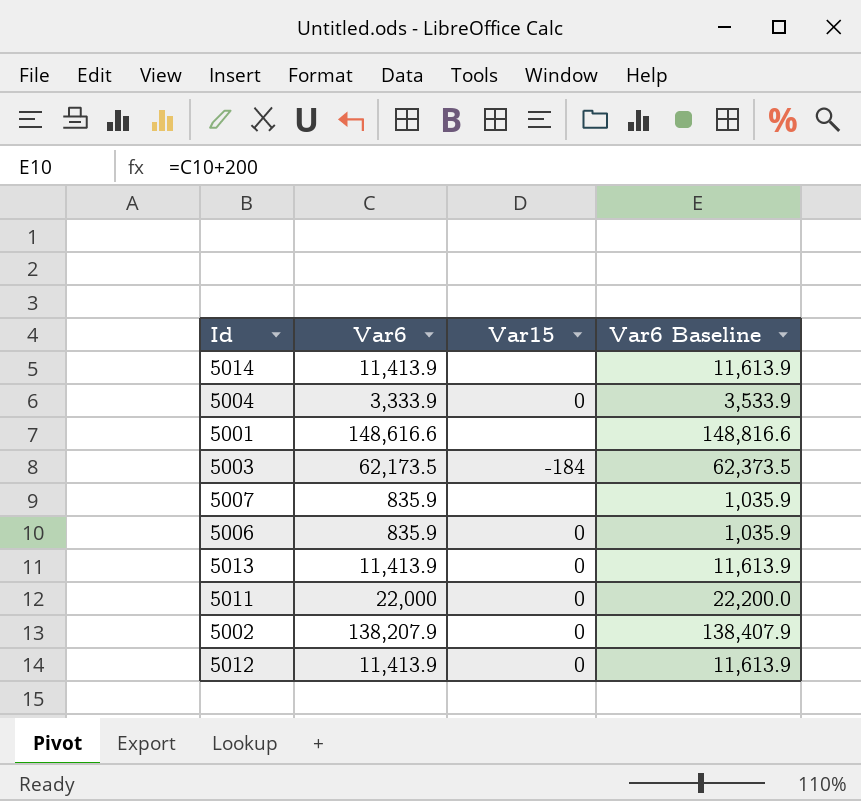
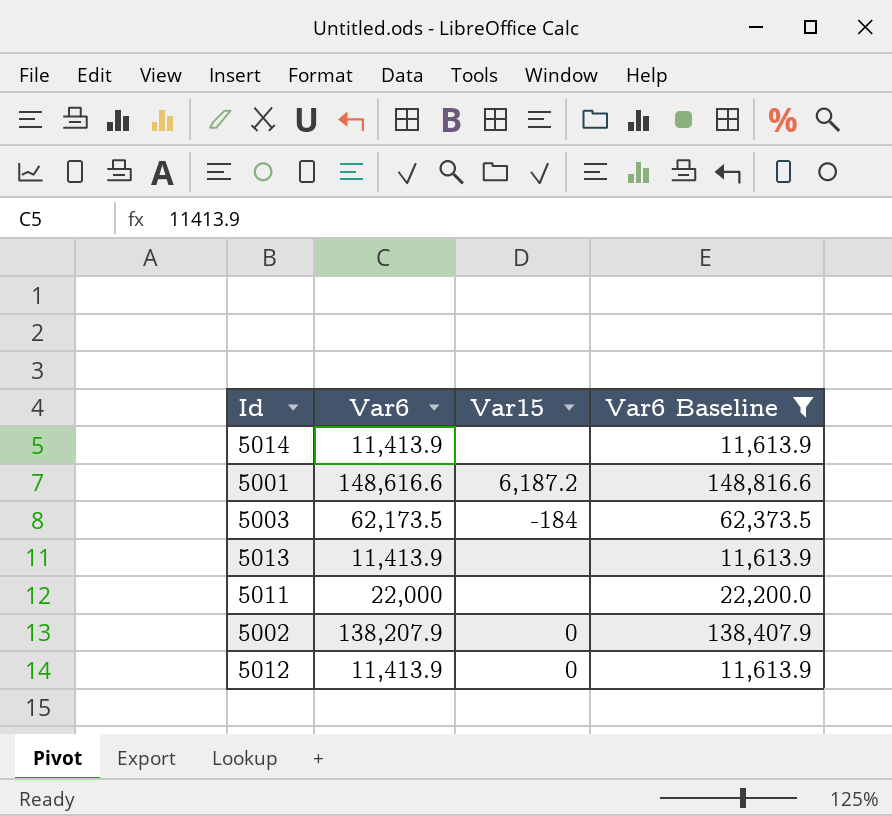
filter: none -> Var6 Baseline >= 11,613.9
5001 | Var15: none -> 6,187.2
5013 | Var15: 0 -> none
5011 | Var15: 0 -> none

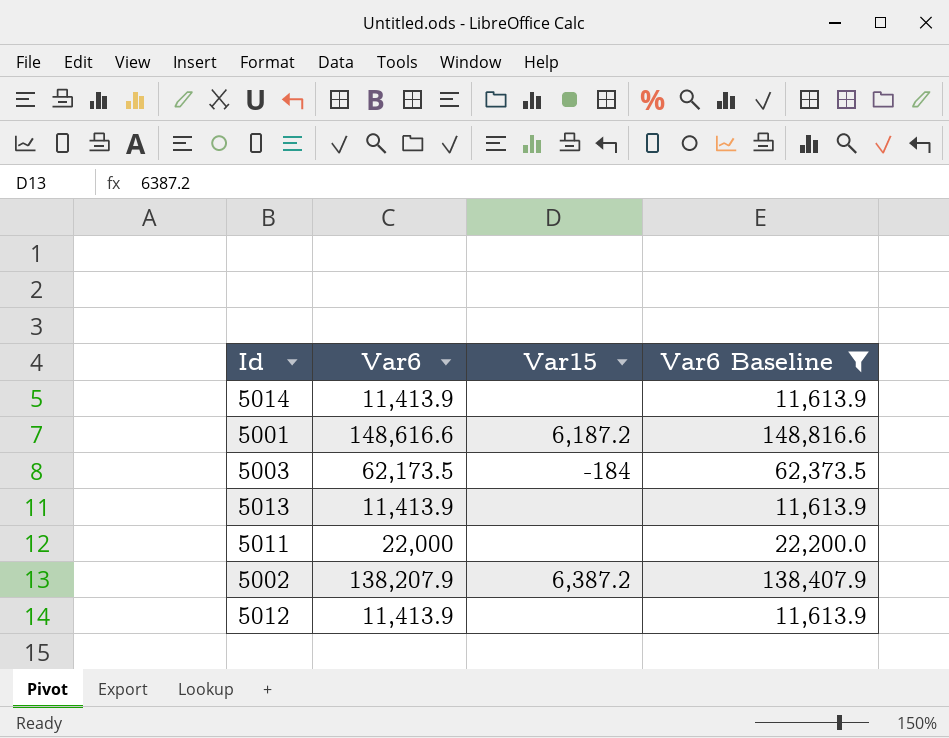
5002 | Var15: 0 -> 6,387.2
5012 | Var15: 0 -> none

